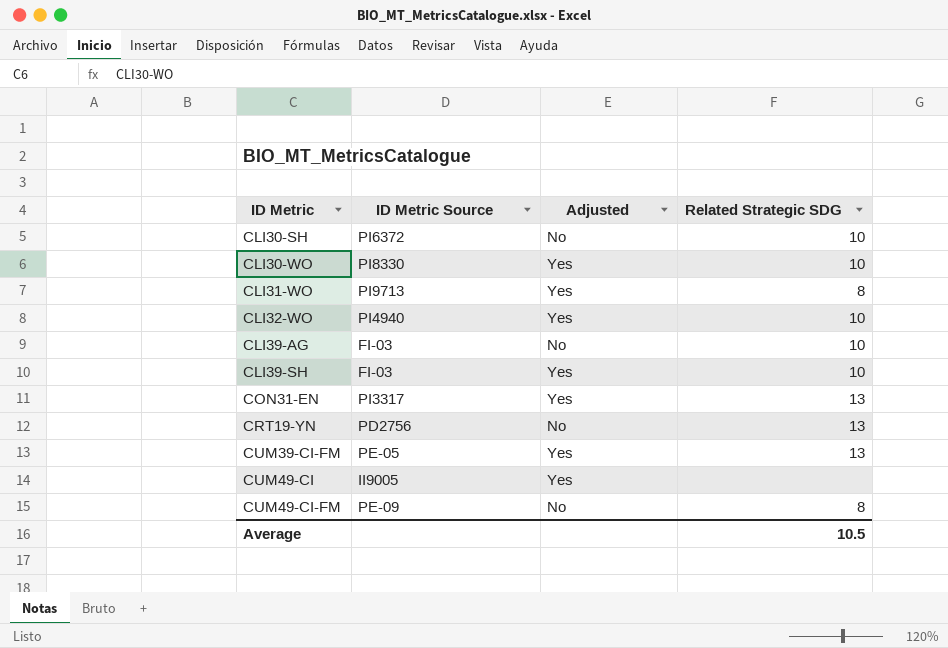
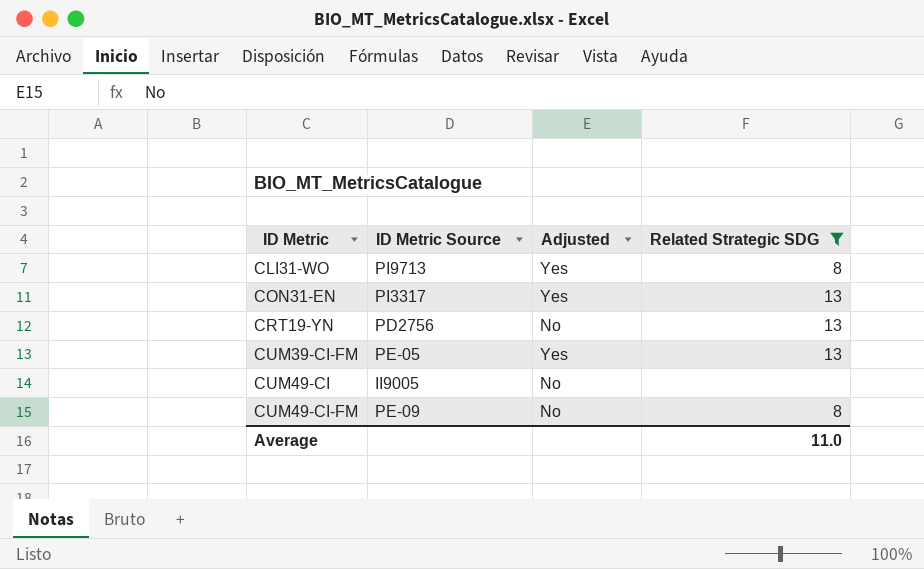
filter: none -> Related Strategic SDG != 10
CUM49-CI | Adjusted: Yes -> No
Average | Related Strategic SDG: 10.5 -> 11.0

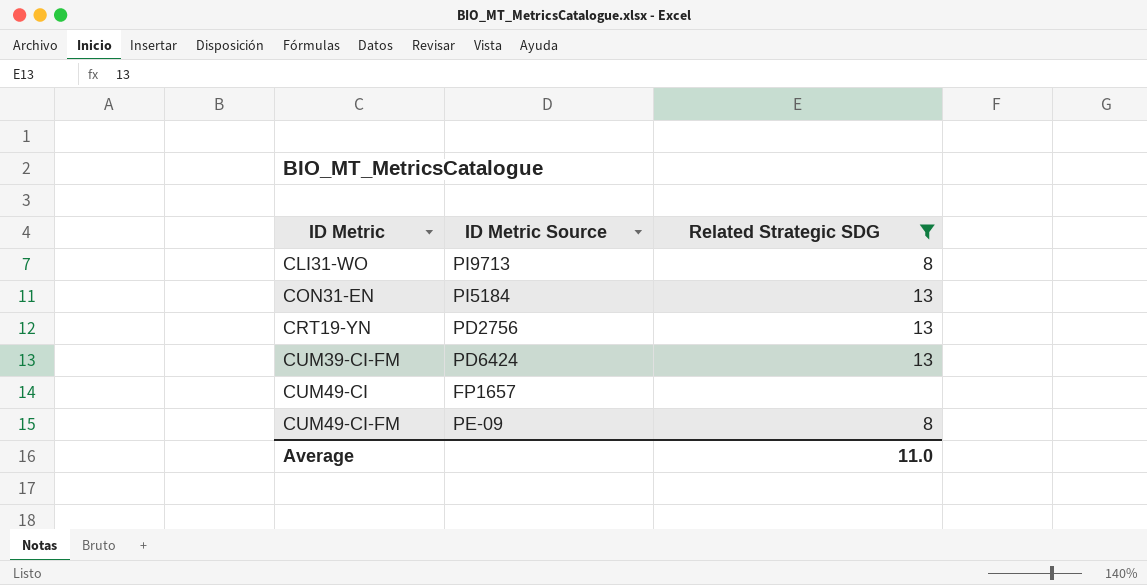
column Adjusted | position: 3 -> none
CON31-EN | ID Metric Source: PI3317 -> PI5184
CUM39-CI-FM | ID Metric Source: PE-05 -> PD6424
CUM49-CI | ID Metric Source: II9005 -> FP1657

